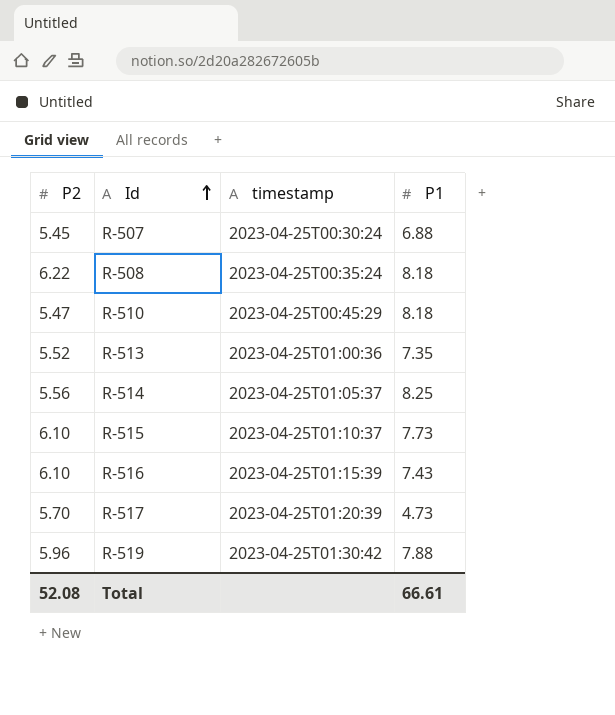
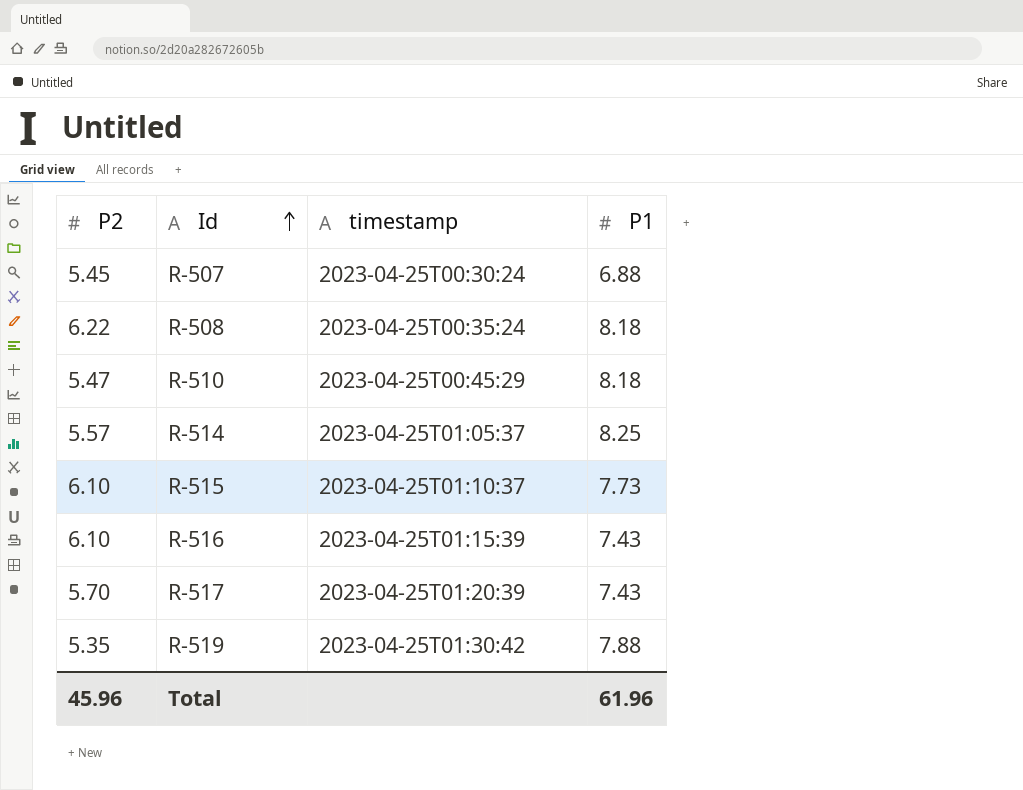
row R-513: 5.52 | 2023-04-25T01:00:36 | 7.35 -> none
R-514 | P2: 5.56 -> 5.57
R-517 | P1: 4.73 -> 7.43
R-519 | P2: 5.96 -> 5.35
Total | P2: 52.08 -> 45.96
Total | P1: 66.61 -> 61.96

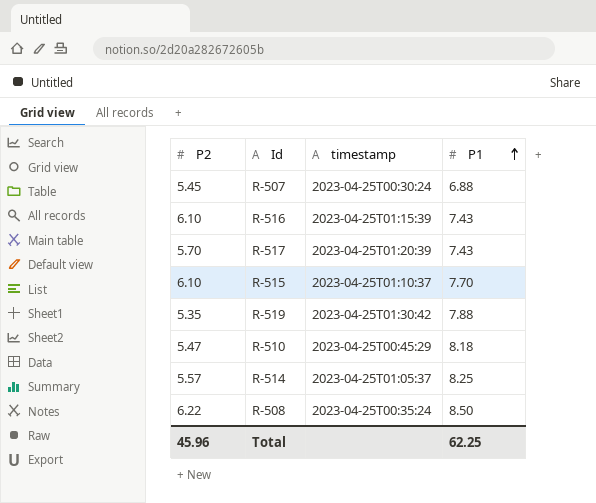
row order: Id ascending -> P1 ascending
R-515 | P1: 7.73 -> 7.70
R-508 | P1: 8.18 -> 8.50
Total | P1: 61.96 -> 62.25

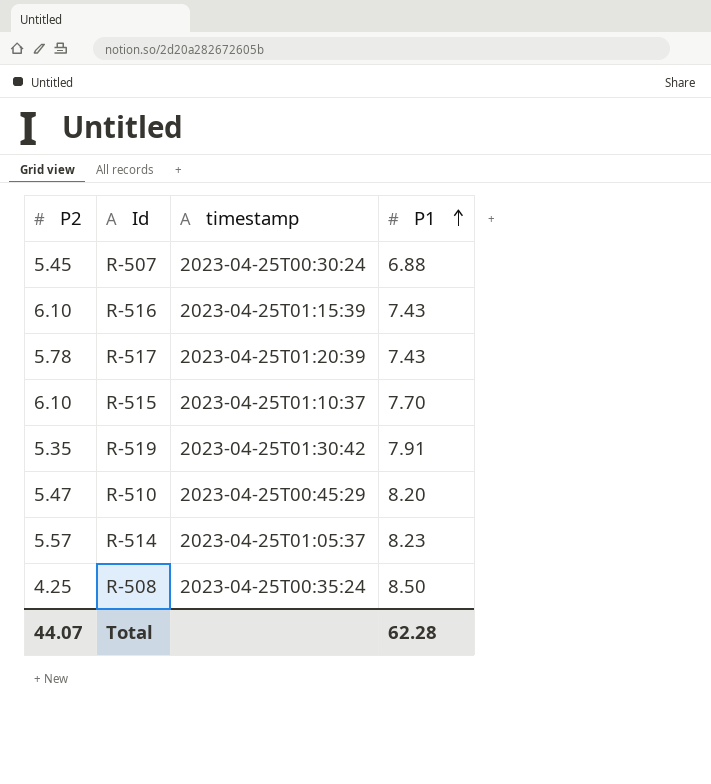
R-517 | P2: 5.70 -> 5.78
R-519 | P1: 7.88 -> 7.91
R-510 | P1: 8.18 -> 8.20
R-514 | P1: 8.25 -> 8.23
R-508 | P2: 6.22 -> 4.25
Total | P2: 45.96 -> 44.07
Total | P1: 62.25 -> 62.28

